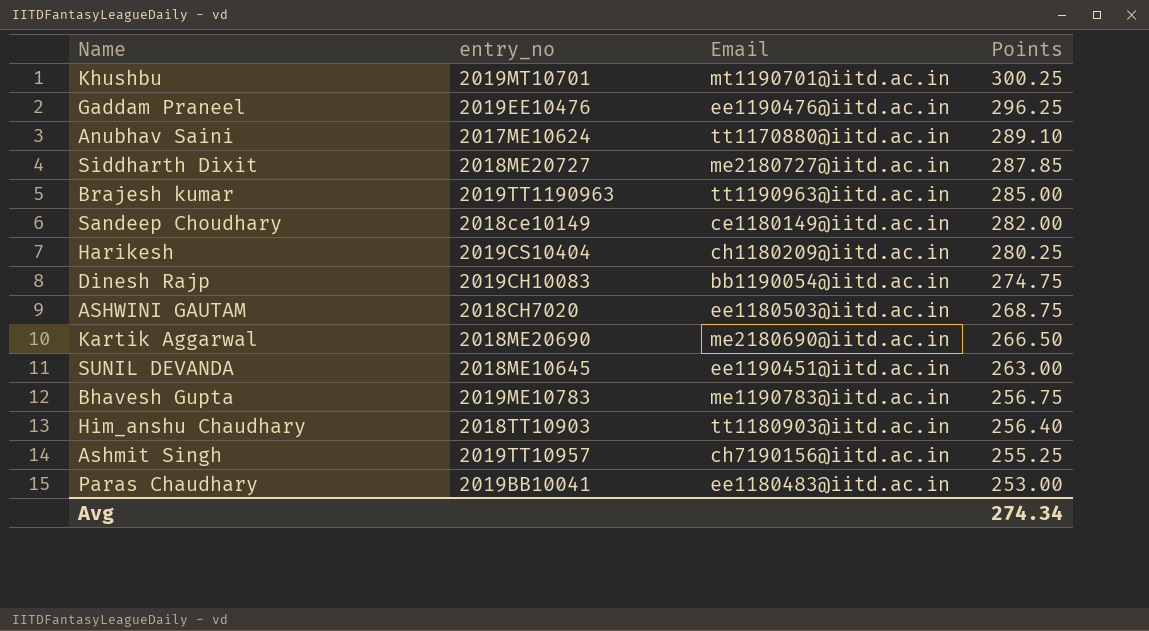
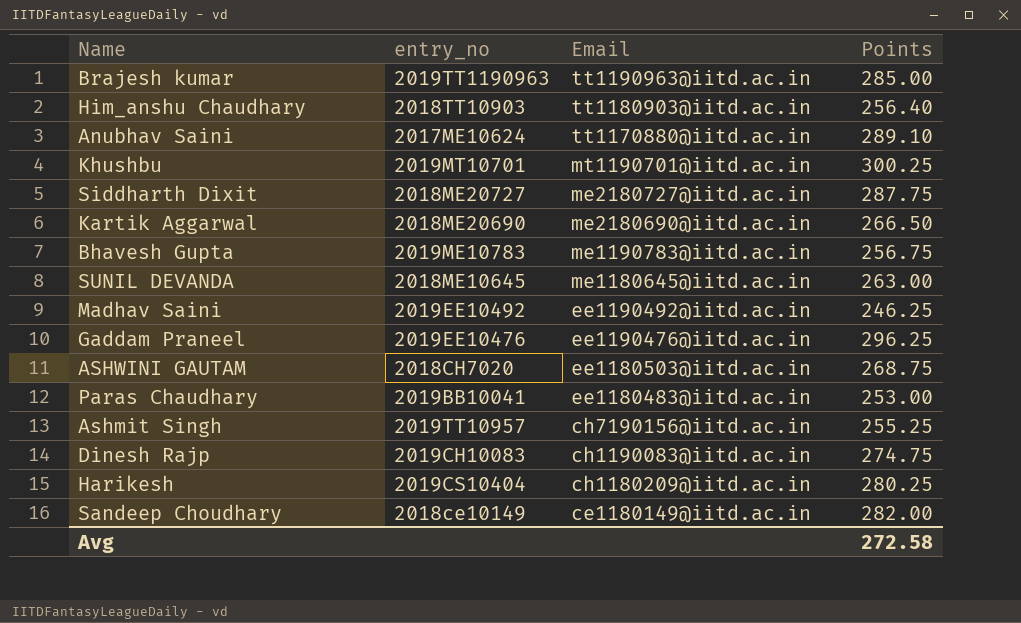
row order: Points descending -> Email descending
Siddharth Dixit | Points: 287.85 -> 287.75
SUNIL DEVANDA | Email: ee1190451@iitd.ac.in -> me1180645@iitd.ac.in
row Madhav Saini: none -> 2019EE10492 | ee1190492@iitd.ac.in | 246.25
Dinesh Rajp | Email: bb1190054@iitd.ac.in -> ch1190083@iitd.ac.in
Avg | Points: 274.34 -> 272.58

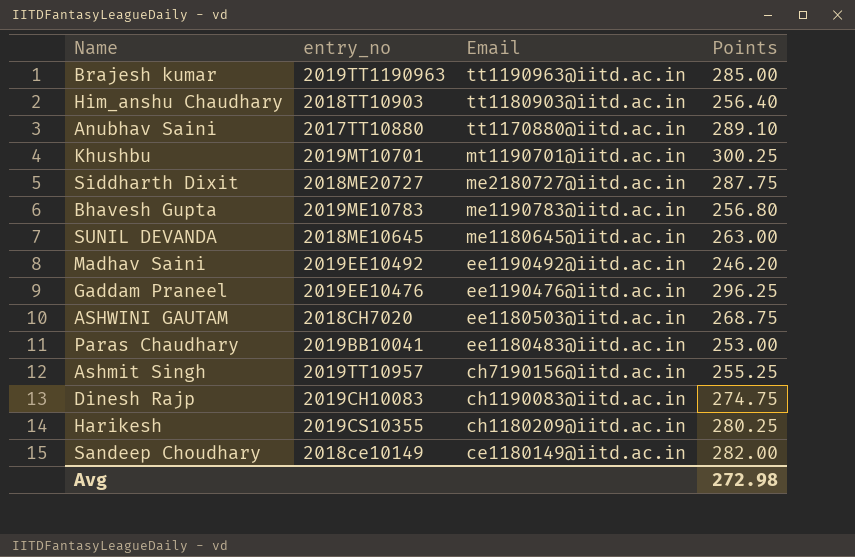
row Kartik Aggarwal: 2018ME20690 | me2180690@iitd.ac.in | 266.50 -> none
Anubhav Saini | entry_no: 2017ME10624 -> 2017TT10880
Bhavesh Gupta | Points: 256.75 -> 256.80
Madhav Saini | Points: 246.25 -> 246.20
Harikesh | entry_no: 2019CS10404 -> 2019CS10355
Avg | Points: 272.58 -> 272.98

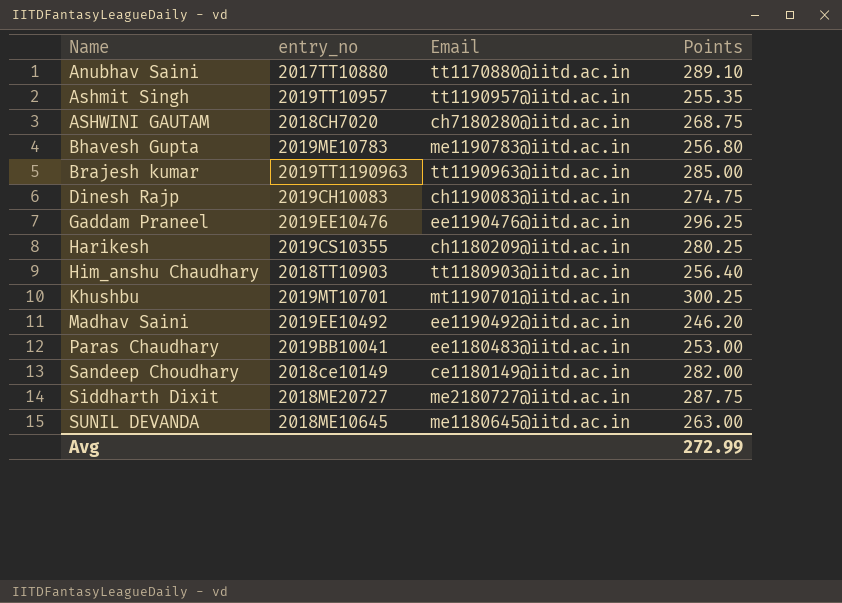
row order: Email descending -> Name ascending
Ashmit Singh | Email: ch7190156@iitd.ac.in -> tt1190957@iitd.ac.in
Ashmit Singh | Points: 255.25 -> 255.35
ASHWINI GAUTAM | Email: ee1180503@iitd.ac.in -> ch7180280@iitd.ac.in
Avg | Points: 272.98 -> 272.99

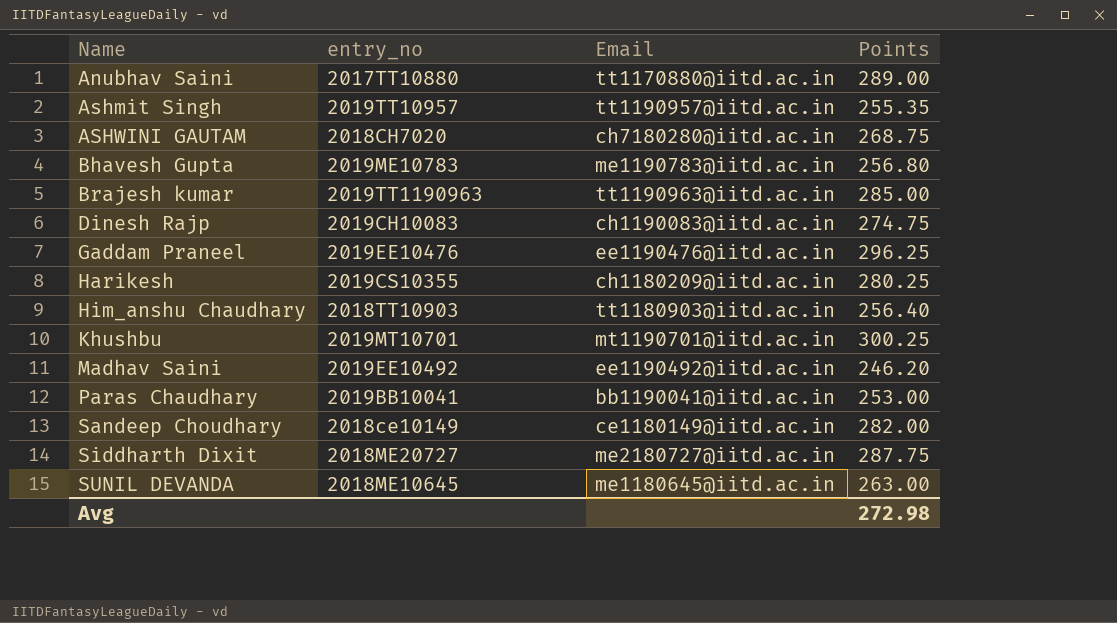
Anubhav Saini | Points: 289.10 -> 289.00
Paras Chaudhary | Email: ee1180483@iitd.ac.in -> bb1190041@iitd.ac.in
Avg | Points: 272.99 -> 272.98

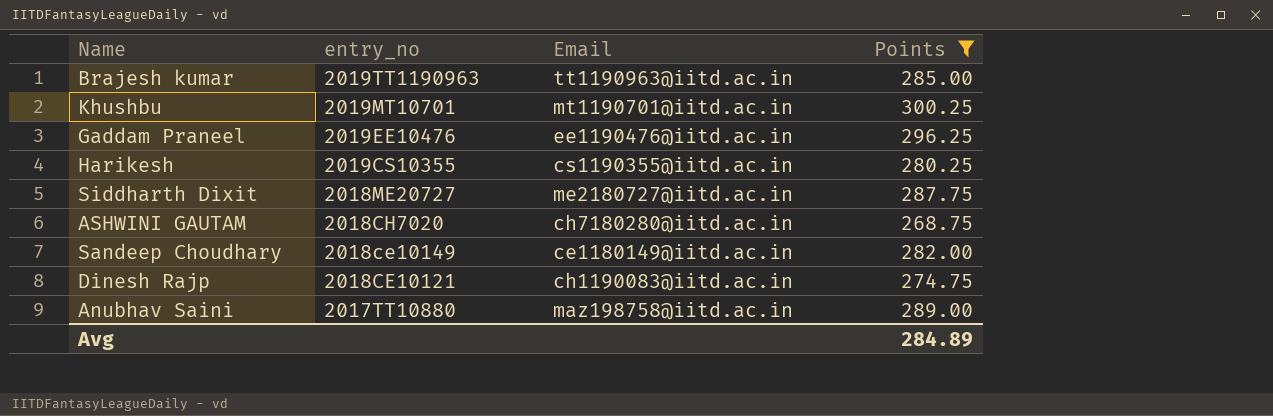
filter: none -> Points >= 268.75
row order: Name ascending -> entry_no descending
Harikesh | Email: ch1180209@iitd.ac.in -> cs1190355@iitd.ac.in
Dinesh Rajp | entry_no: 2019CH10083 -> 2018CE10121
Anubhav Saini | Email: tt1170880@iitd.ac.in -> maz198758@iitd.ac.in
Avg | Points: 272.98 -> 284.89

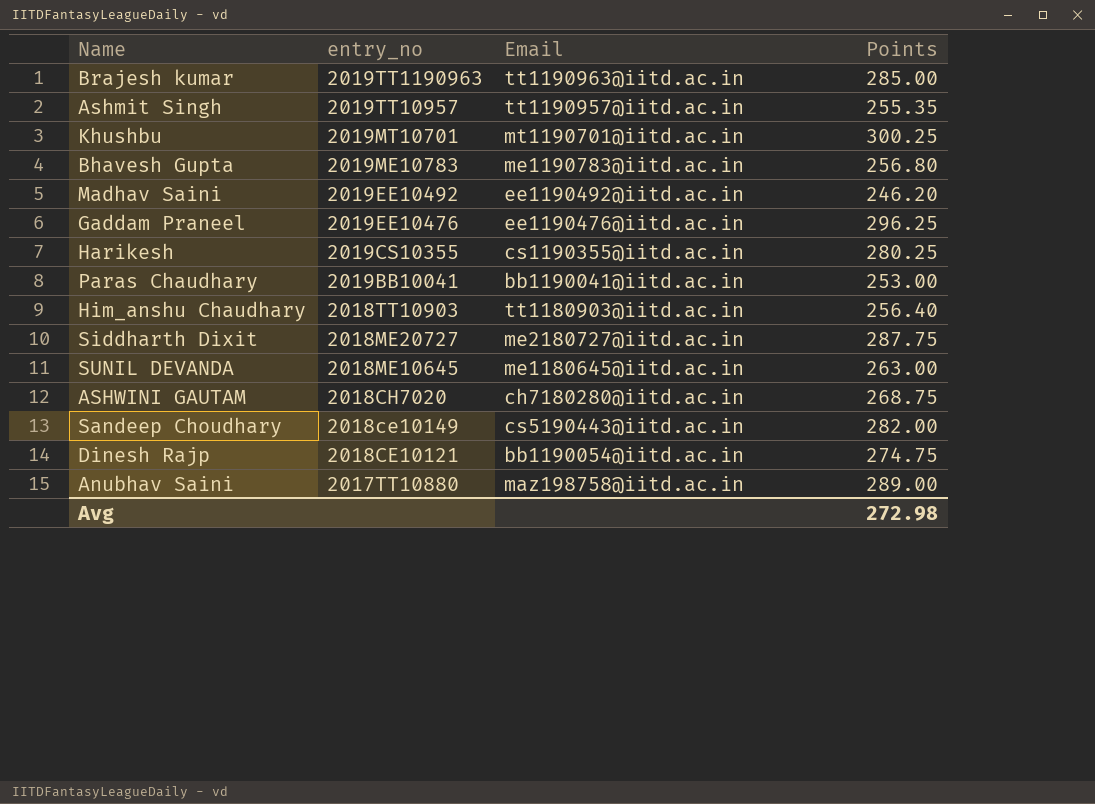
filter: Points >= 268.75 -> none
Sandeep Choudhary | Email: ce1180149@iitd.ac.in -> cs5190443@iitd.ac.in
Dinesh Rajp | Email: ch1190083@iitd.ac.in -> bb1190054@iitd.ac.in
Avg | Points: 284.89 -> 272.98

